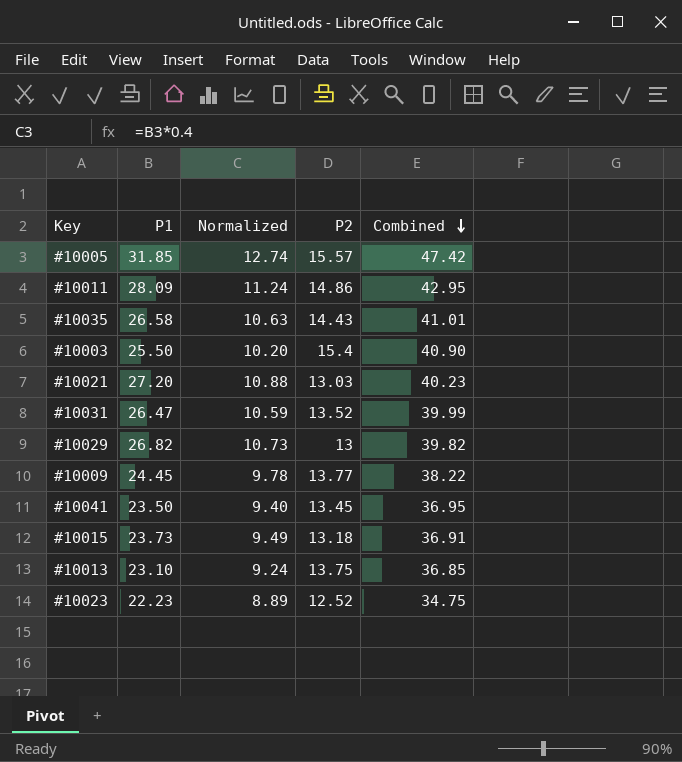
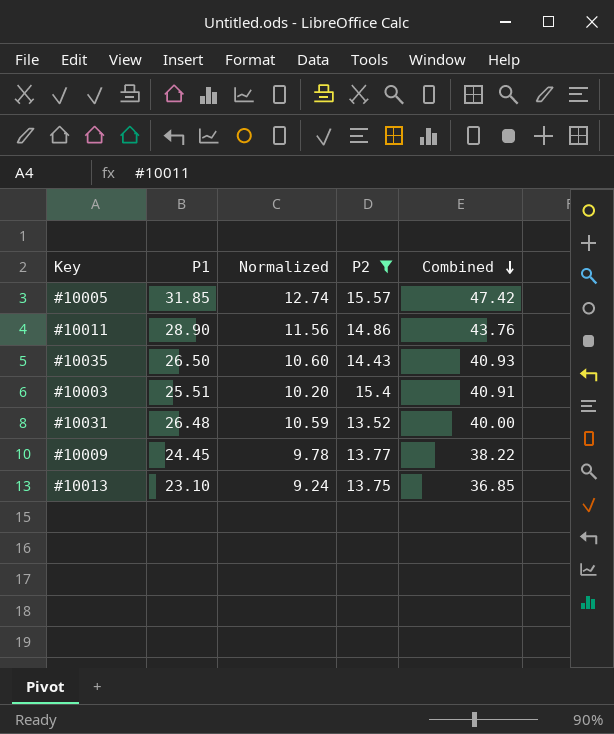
filter: none -> P2 >= 13.52
#10011 | P1: 28.09 -> 28.90
#10011 | Normalized: 11.24 -> 11.56
#10011 | Combined: 42.95 -> 43.76
#10035 | P1: 26.58 -> 26.50
#10035 | Normalized: 10.63 -> 10.60
#10035 | Combined: 41.01 -> 40.93
#10003 | P1: 25.50 -> 25.51
#10003 | Combined: 40.90 -> 40.91
#10031 | P1: 26.47 -> 26.48
#10031 | Combined: 39.99 -> 40.00

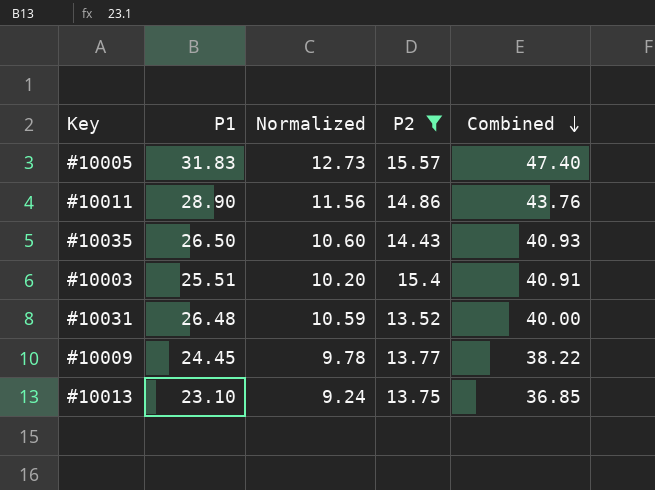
#10005 | P1: 31.85 -> 31.83
#10005 | Normalized: 12.74 -> 12.73
#10005 | Combined: 47.42 -> 47.40

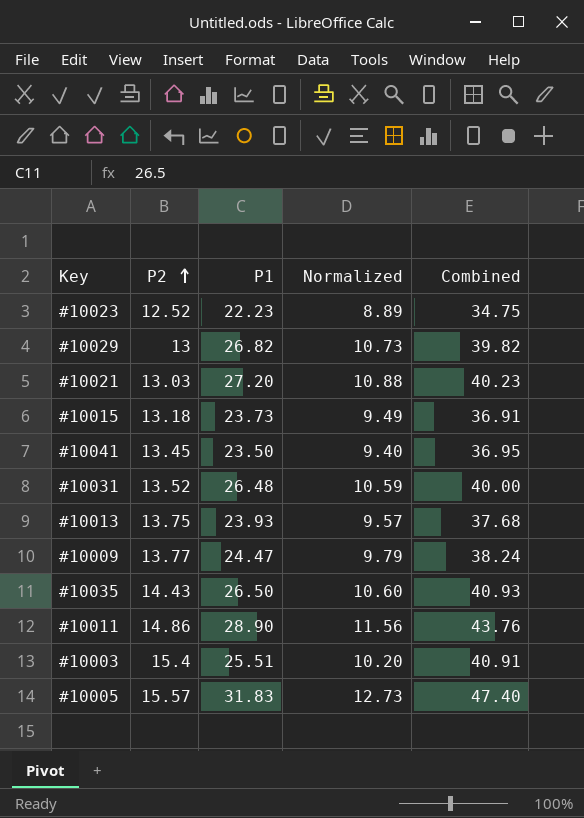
filter: P2 >= 13.52 -> none
row order: Combined descending -> P2 ascending
column P2 | position: 4 -> 2
#10013 | P1: 23.10 -> 23.93
#10013 | Normalized: 9.24 -> 9.57
#10013 | Combined: 36.85 -> 37.68
#10009 | P1: 24.45 -> 24.47
#10009 | Normalized: 9.78 -> 9.79
#10009 | Combined: 38.22 -> 38.24

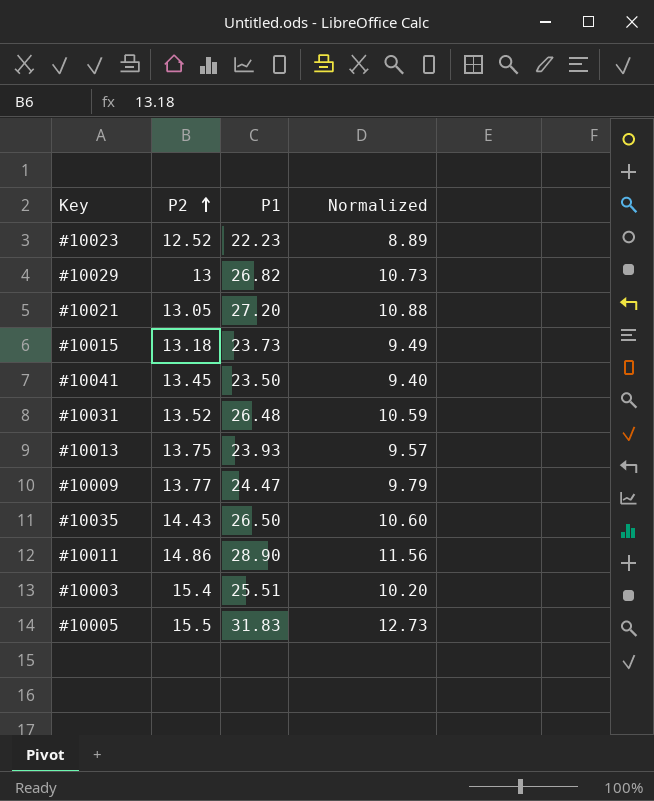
column Combined | formula: [P2] + [P1] -> none
#10021 | P2: 13.03 -> 13.05
#10005 | P2: 15.57 -> 15.5

